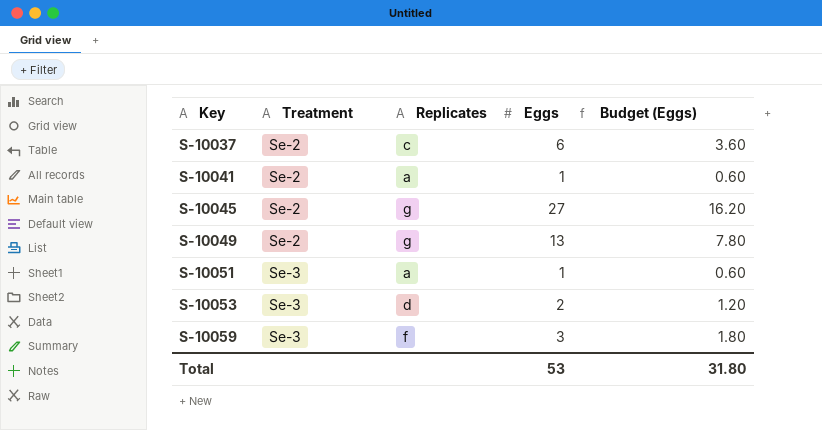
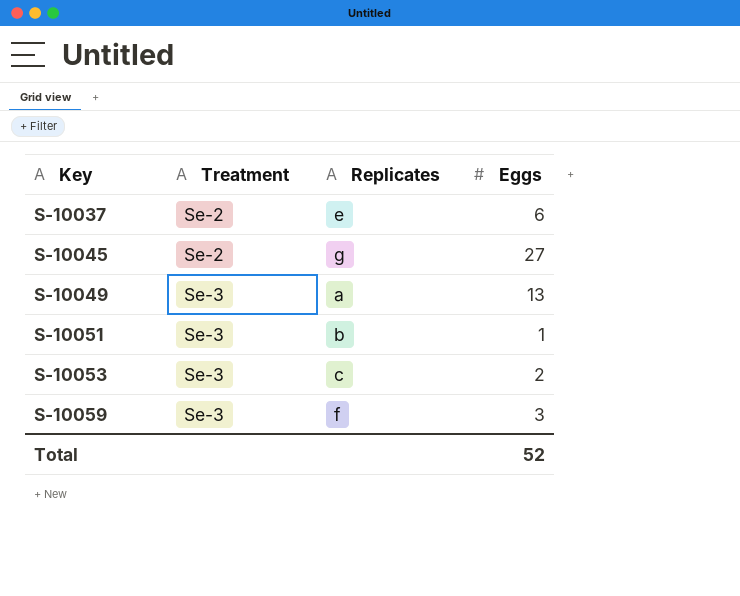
column Budget (Eggs) | formula: [Eggs] * 0.6 -> none
row S-10041: Se-2 | a | 1 | 0.60 -> none
S-10037 | Replicates: c -> e
S-10049 | Treatment: Se-2 -> Se-3
S-10049 | Replicates: g -> a
S-10051 | Replicates: a -> b
S-10053 | Replicates: d -> c
Total | Eggs: 53 -> 52

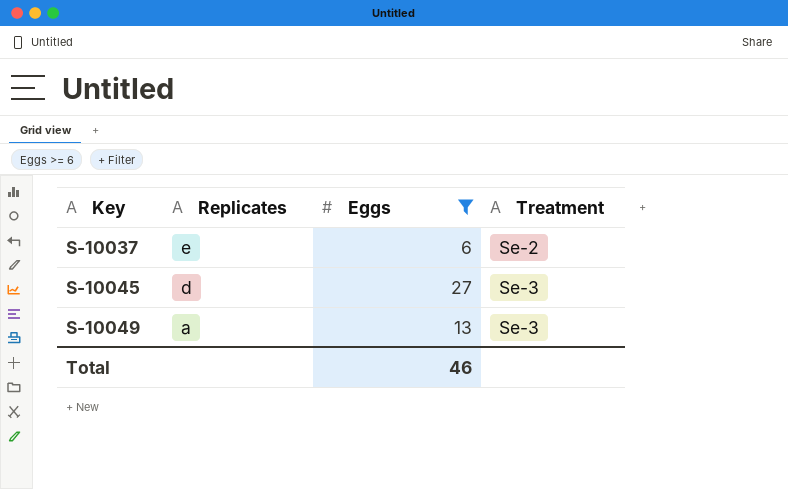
filter: none -> Eggs >= 6
column Treatment | position: 2 -> 4
S-10045 | Replicates: g -> d
S-10045 | Treatment: Se-2 -> Se-3
Total | Eggs: 52 -> 46

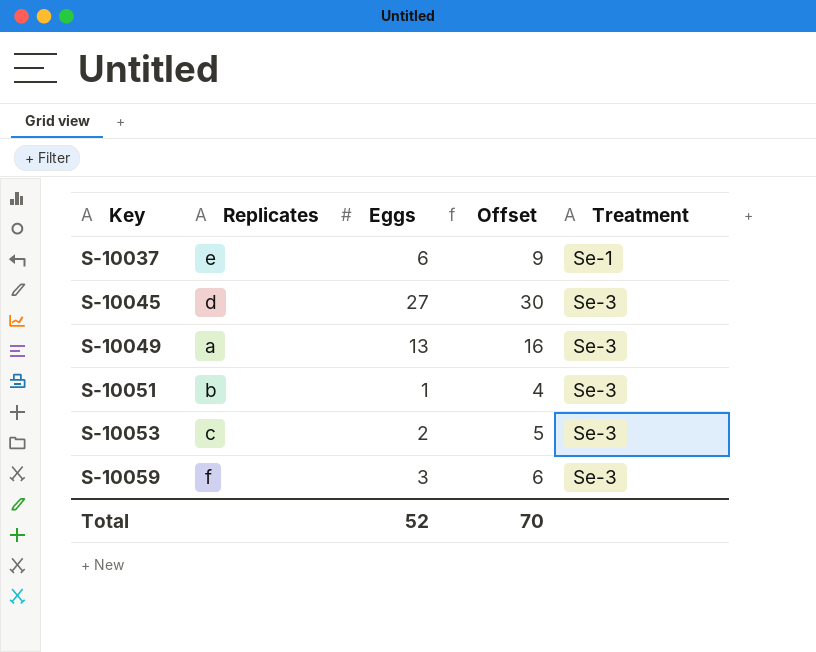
filter: Eggs >= 6 -> none
column Offset | formula: none -> [Eggs] + 3
S-10037 | Treatment: Se-2 -> Se-1
Total | Eggs: 46 -> 52

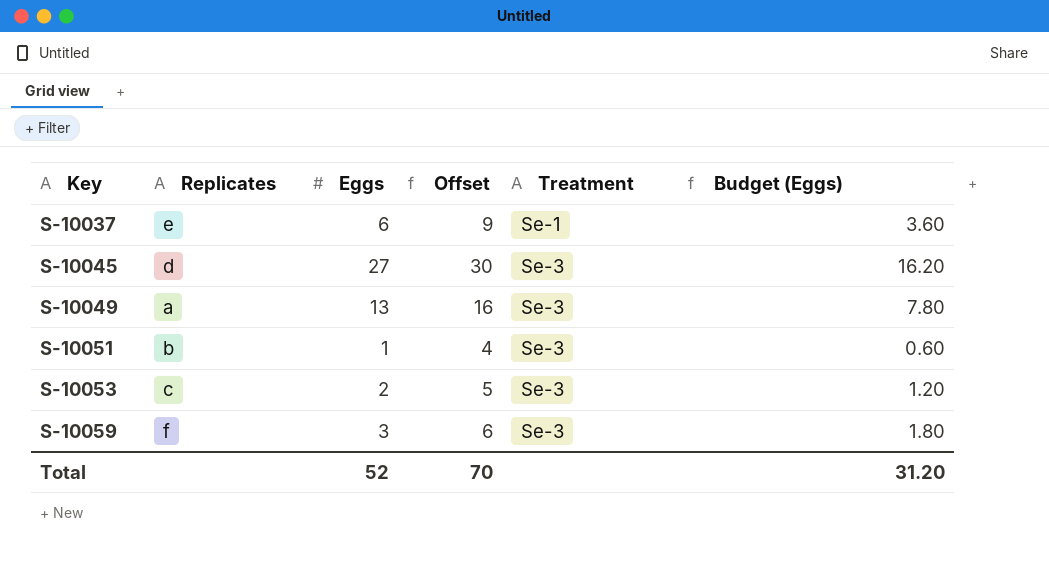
column Budget (Eggs) | formula: none -> [Eggs] * 0.6

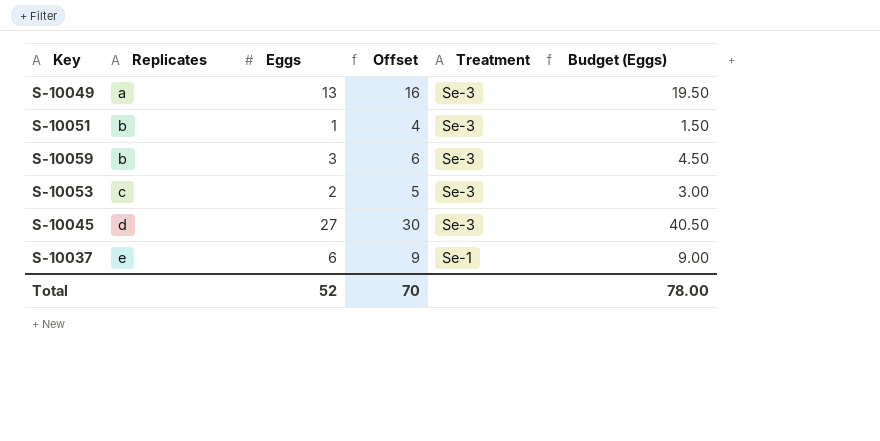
row order: Key ascending -> Replicates ascending
column Budget (Eggs) | formula: [Eggs] * 0.6 -> [Eggs] * 1.5
S-10059 | Replicates: f -> b
Total | Budget (Eggs): 31.20 -> 78.00

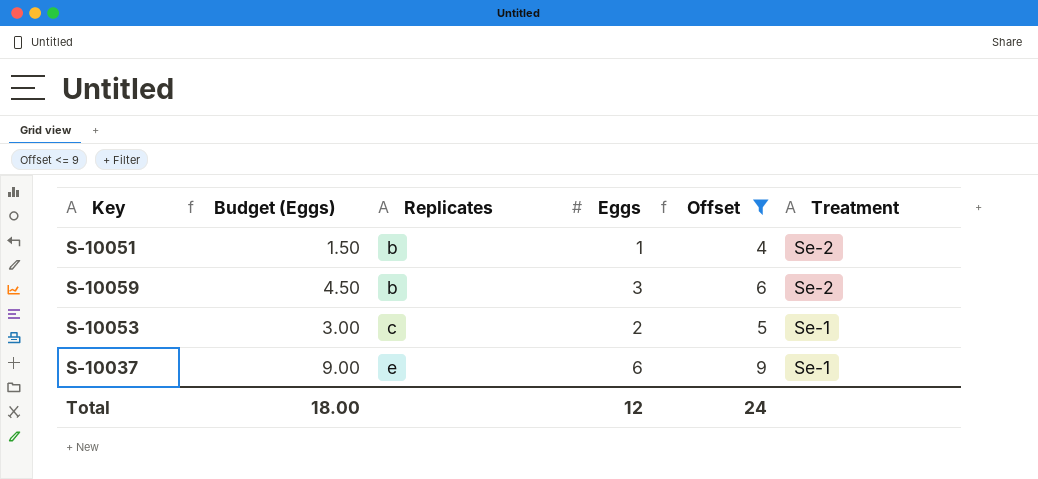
filter: none -> Offset <= 9
column Budget (Eggs) | position: 6 -> 2
S-10051 | Treatment: Se-3 -> Se-2
S-10059 | Treatment: Se-3 -> Se-2
S-10053 | Treatment: Se-3 -> Se-1
Total | Budget (Eggs): 78.00 -> 18.00
Total | Eggs: 52 -> 12
Total | Offset: 70 -> 24

